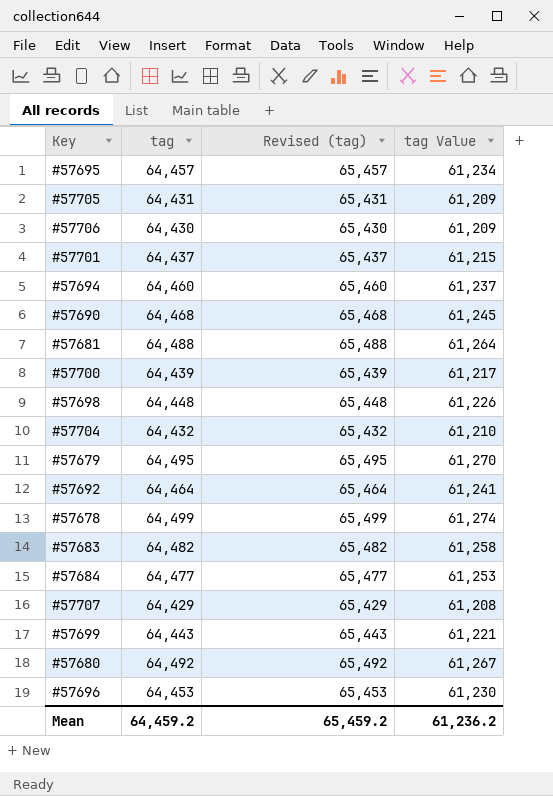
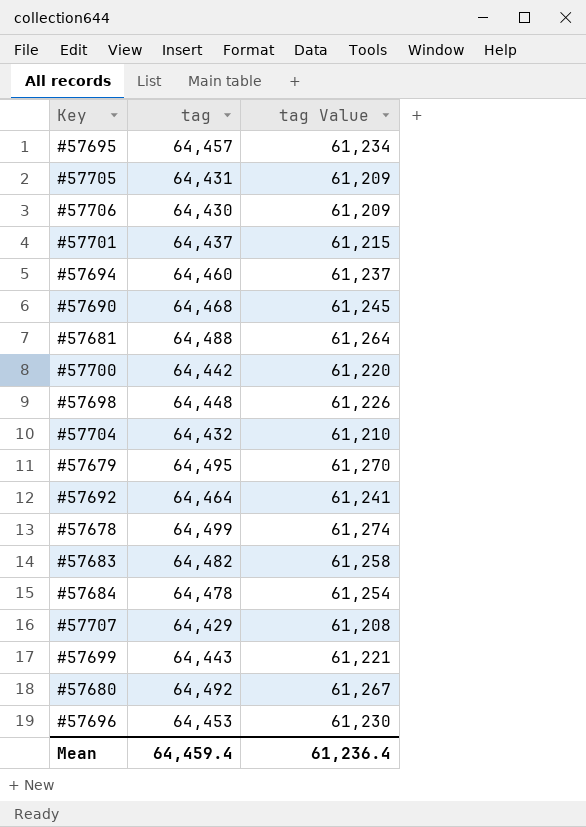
column Revised (tag) | formula: [tag] + 1000 -> none
#57700 | tag: 64,439 -> 64,442
#57700 | tag Value: 61,217 -> 61,220
#57684 | tag: 64,477 -> 64,478
#57684 | tag Value: 61,253 -> 61,254
Mean | tag: 64,459.2 -> 64,459.4
Mean | tag Value: 61,236.2 -> 61,236.4

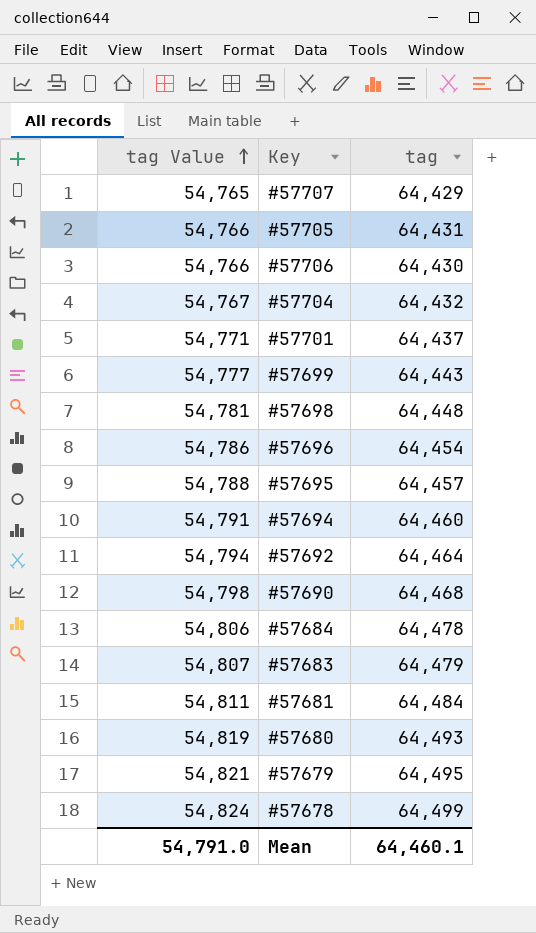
row order: none -> tag Value ascending
column tag Value | formula: [tag] * 0.95 -> [tag] * 0.85
column tag Value | position: 3 -> 1
row #57700: 64,442 | 61,220 -> none
#57696 | tag: 64,453 -> 64,454
#57683 | tag: 64,482 -> 64,479
#57681 | tag: 64,488 -> 64,484
#57680 | tag: 64,492 -> 64,493
Mean | tag Value: 61,236.4 -> 54,791.0
Mean | tag: 64,459.4 -> 64,460.1

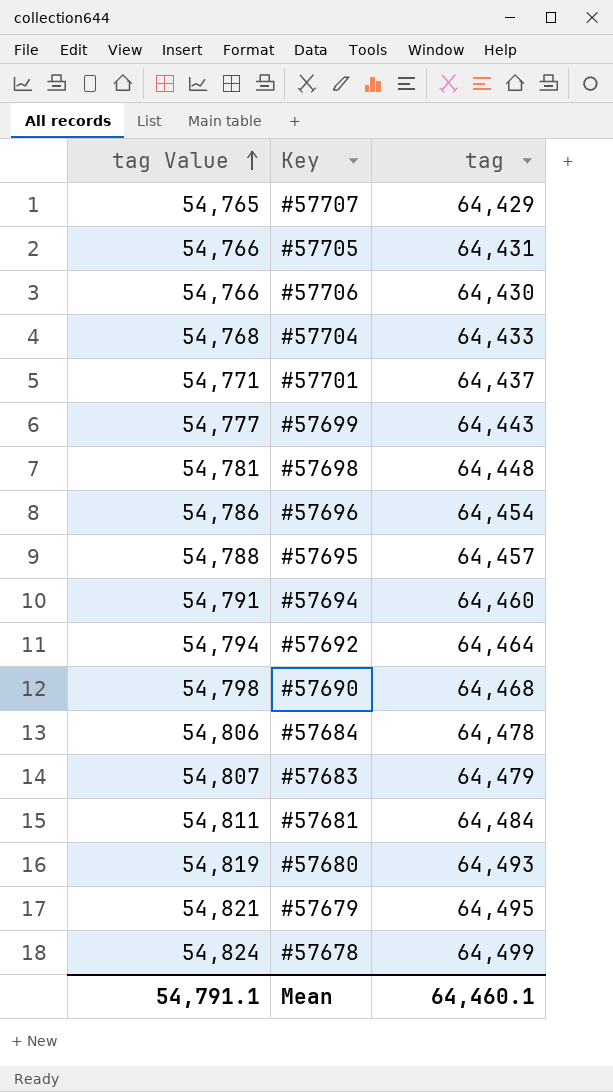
#57704 | tag Value: 54,767 -> 54,768
#57704 | tag: 64,432 -> 64,433
Mean | tag Value: 54,791.0 -> 54,791.1

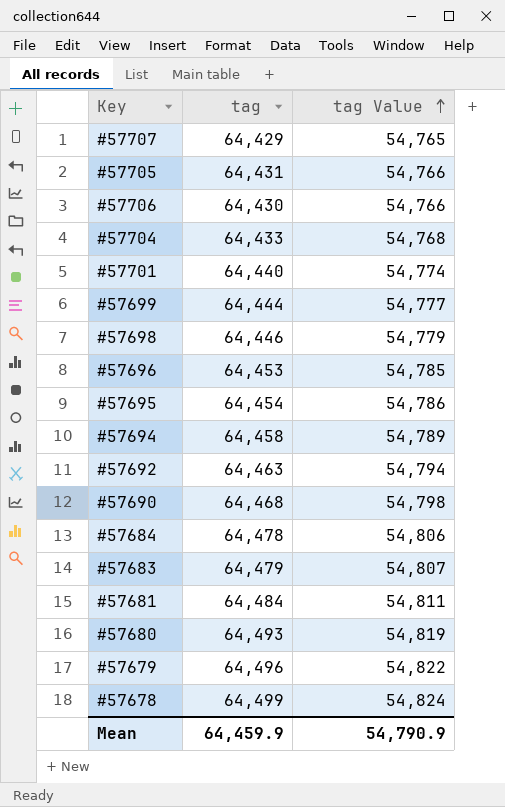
column tag Value | position: 1 -> 3
#57701 | tag: 64,437 -> 64,440
#57701 | tag Value: 54,771 -> 54,774
#57699 | tag: 64,443 -> 64,444
#57698 | tag: 64,448 -> 64,446
#57698 | tag Value: 54,781 -> 54,779
#57696 | tag: 64,454 -> 64,453
#57696 | tag Value: 54,786 -> 54,785
#57695 | tag: 64,457 -> 64,454
#57695 | tag Value: 54,788 -> 54,786
#57694 | tag: 64,460 -> 64,458
#57694 | tag Value: 54,791 -> 54,789
#57692 | tag: 64,464 -> 64,463
#57679 | tag: 64,495 -> 64,496
#57679 | tag Value: 54,821 -> 54,822
Mean | tag: 64,460.1 -> 64,459.9
Mean | tag Value: 54,791.1 -> 54,790.9

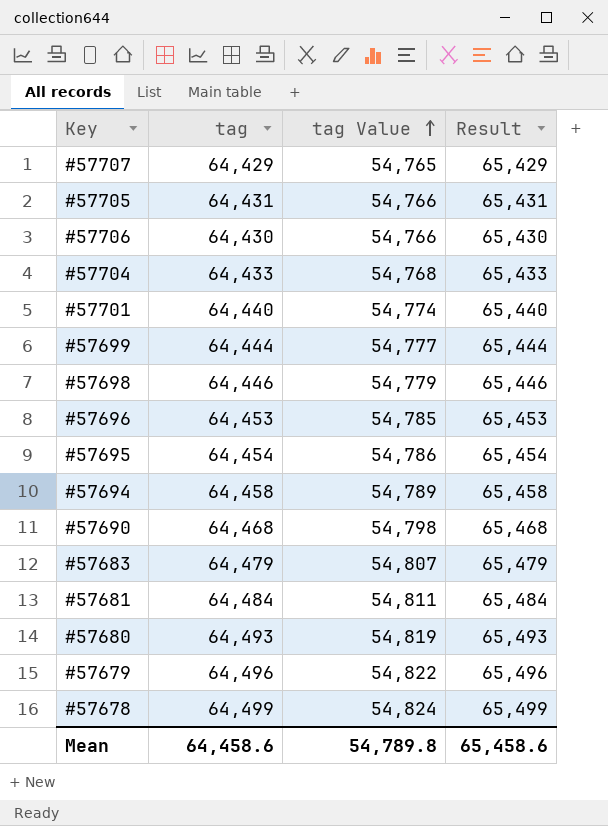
column Result | formula: none -> [tag] + 1000
row #57692: 64,463 | 54,794 -> none
row #57684: 64,478 | 54,806 -> none
Mean | tag: 64,459.9 -> 64,458.6
Mean | tag Value: 54,790.9 -> 54,789.8

